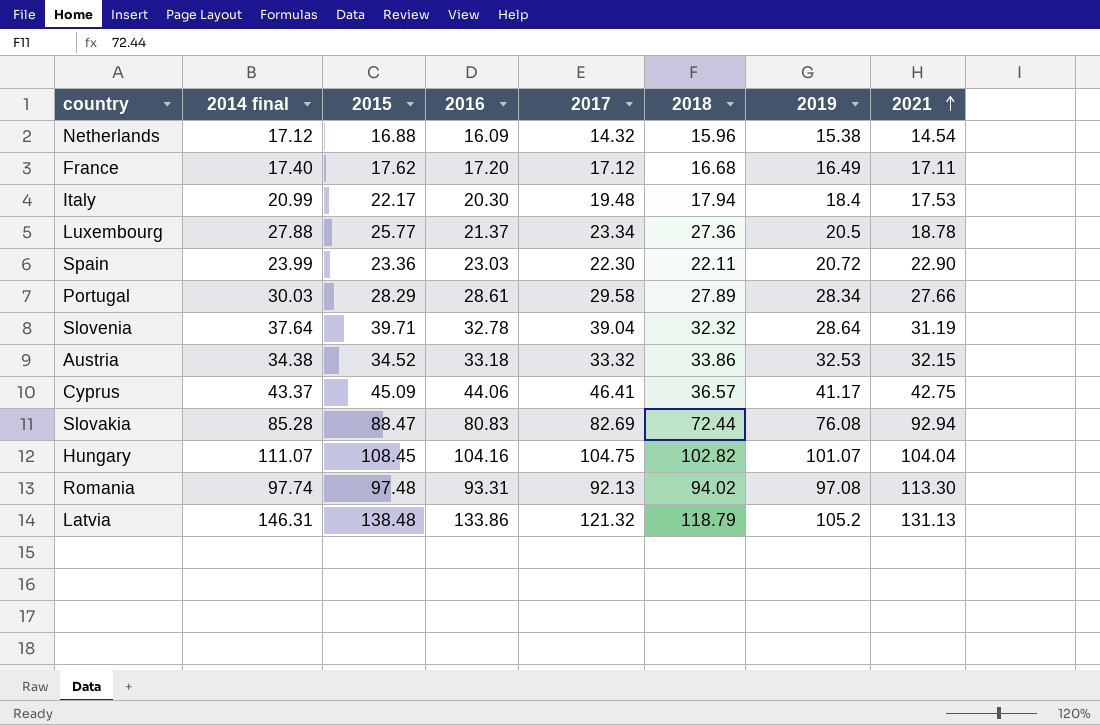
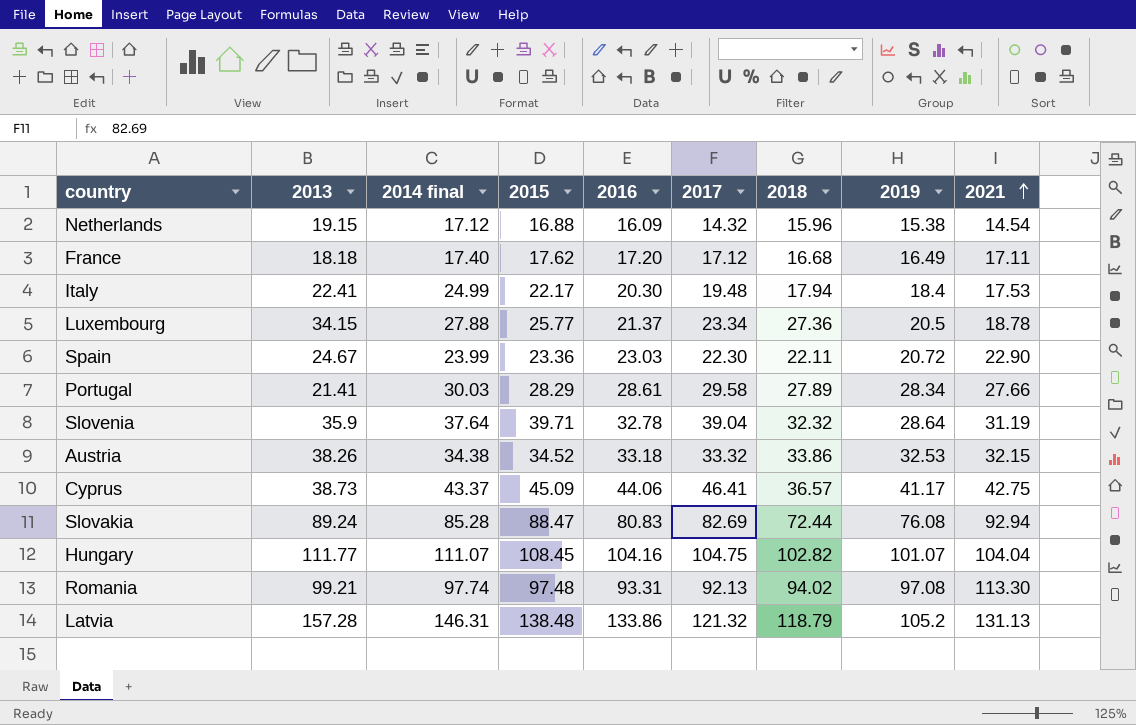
column 2013 | position: none -> 2
Italy | 2014 final: 20.99 -> 24.99

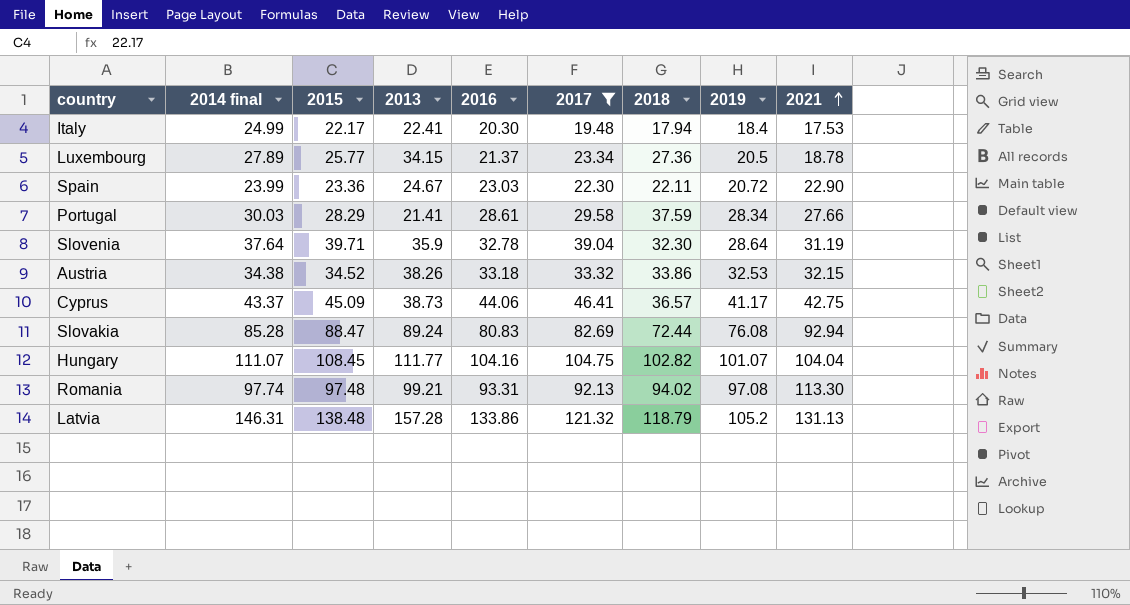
filter: none -> 2017 >= 19.48
column 2013 | position: 2 -> 4
Luxembourg | 2014 final: 27.88 -> 27.89
Portugal | 2018: 27.89 -> 37.59
Slovenia | 2018: 32.32 -> 32.30

